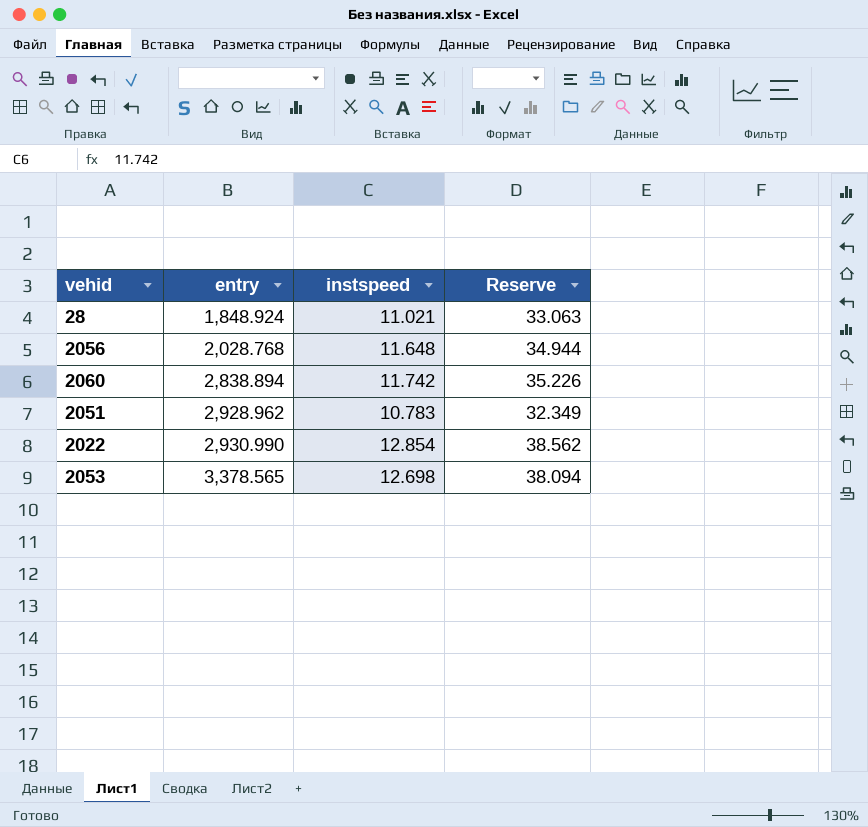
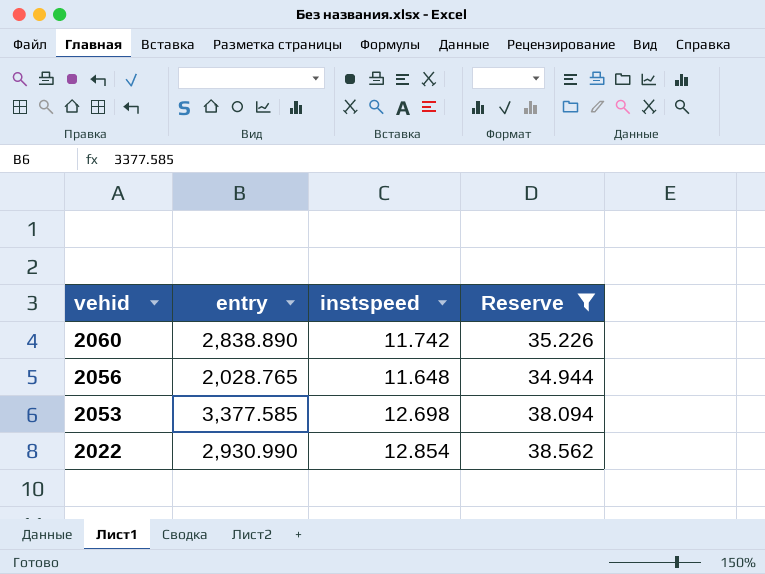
filter: none -> Reserve >= 34.944
row order: entry ascending -> vehid descending
2060 | entry: 2,838.894 -> 2,838.890
2056 | entry: 2,028.768 -> 2,028.765
2053 | entry: 3,378.565 -> 3,377.585

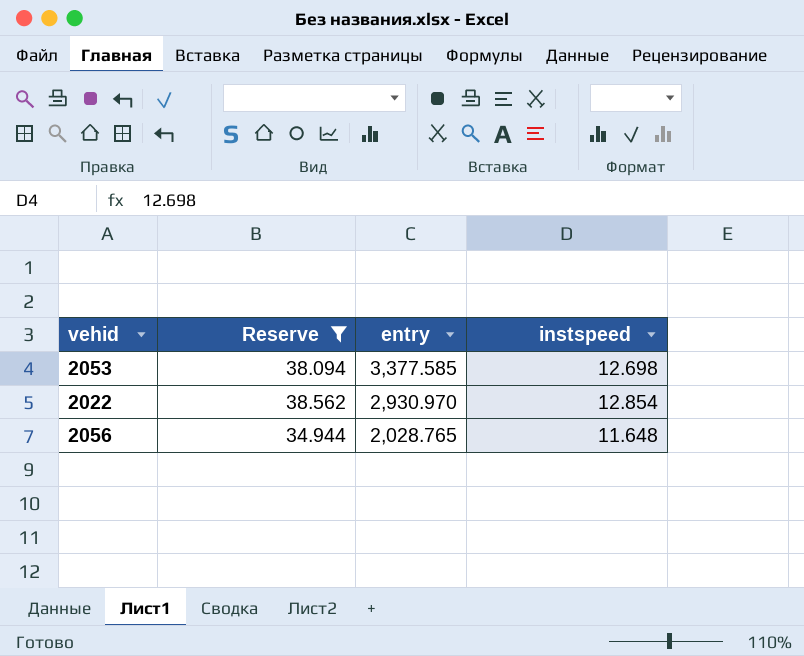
row order: vehid descending -> entry descending
column Reserve | position: 4 -> 2
row 2060: 2,838.890 | 11.742 | 35.226 -> none
2022 | entry: 2,930.990 -> 2,930.970

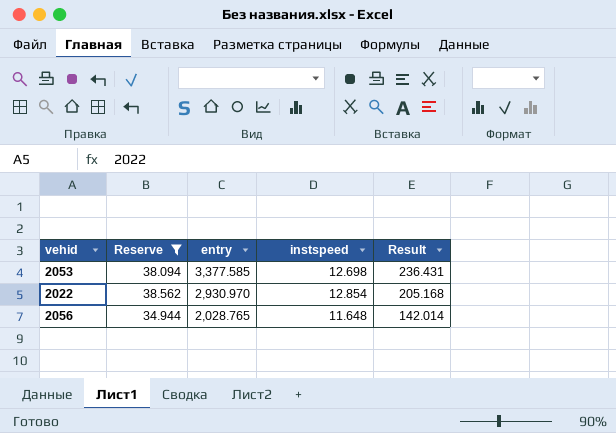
column Result | formula: none -> [entry] * 0.07

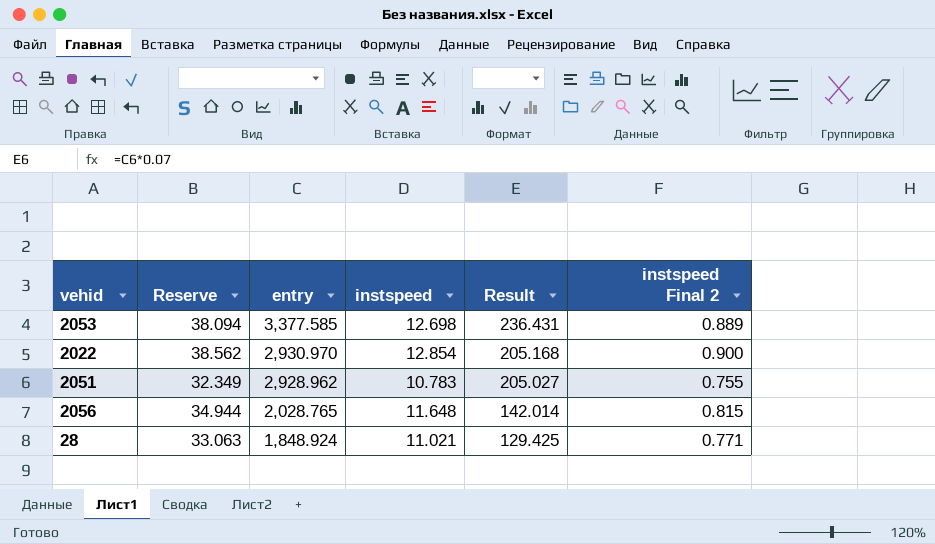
filter: Reserve >= 34.944 -> none
column instspeed Final 2 | formula: none -> [instspeed] * 0.07

